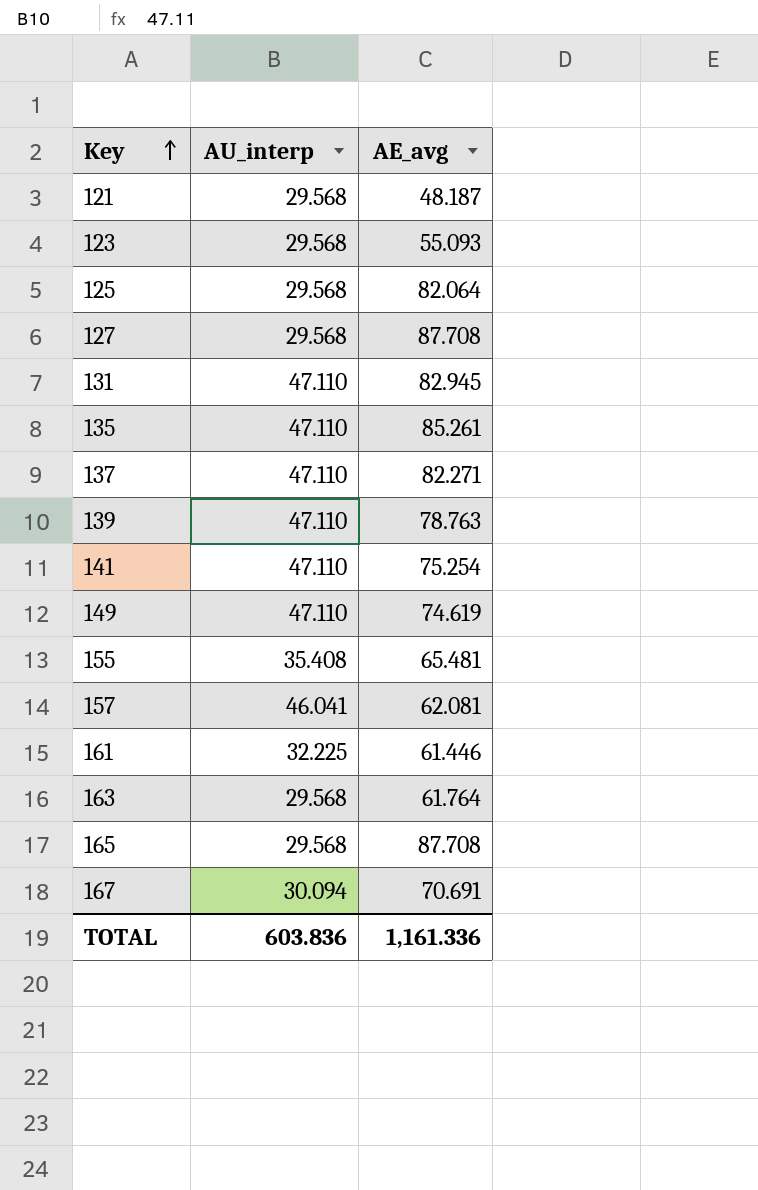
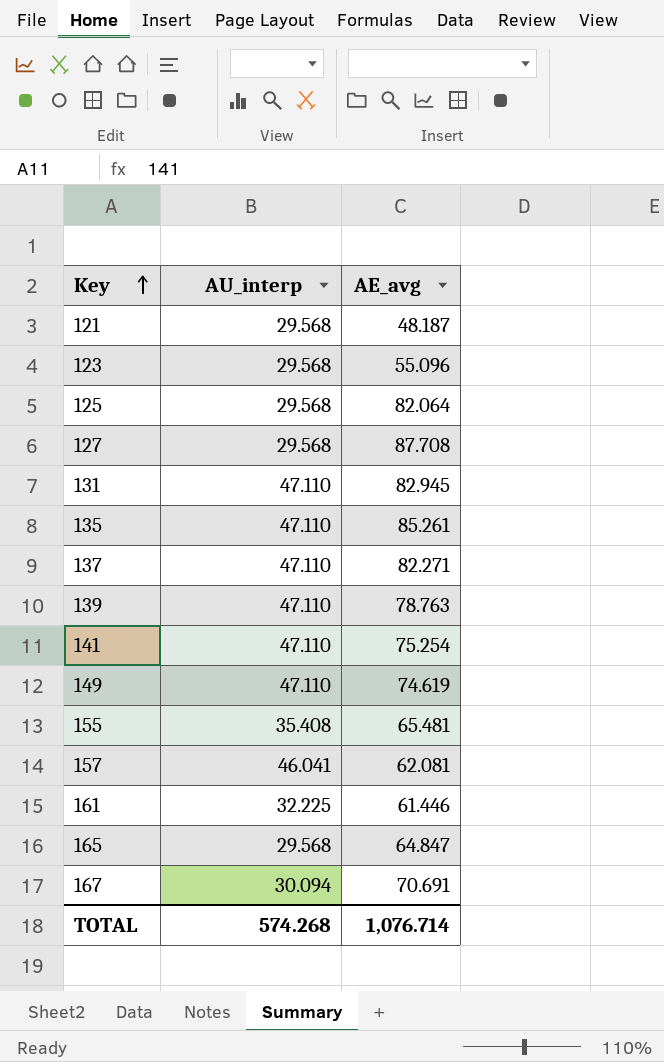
row 163: 29.568 | 61.764 -> none
123 | AE_avg: 55.093 -> 55.096
165 | AE_avg: 87.708 -> 64.847
TOTAL | AU_interp: 603.836 -> 574.268
TOTAL | AE_avg: 1,161.336 -> 1,076.714

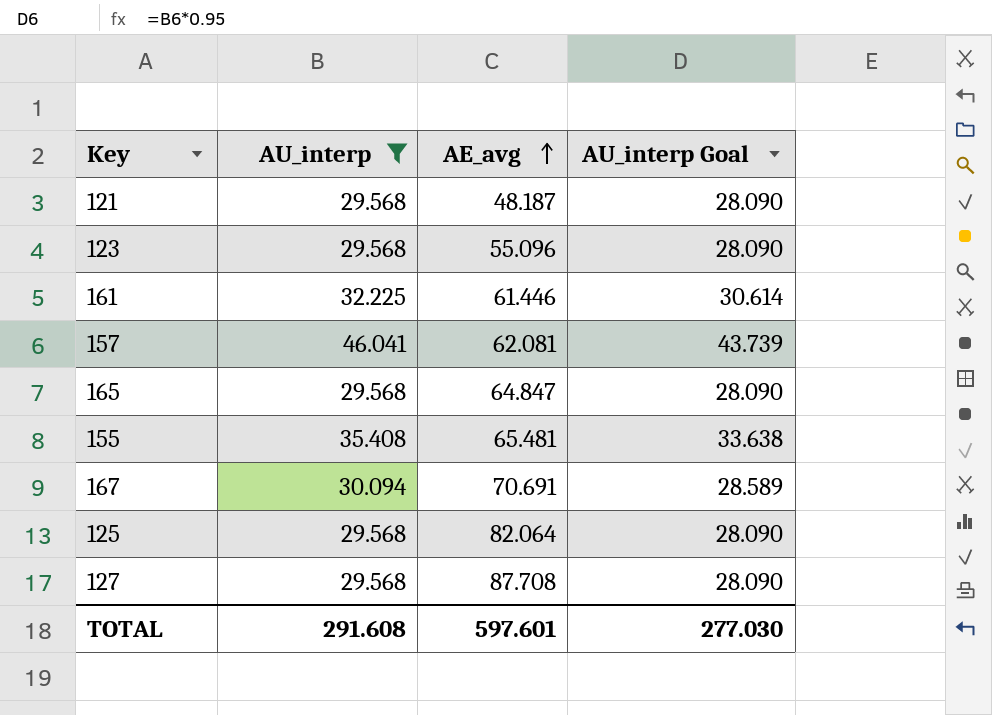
filter: none -> AU_interp != 47.110
row order: Key ascending -> AE_avg ascending
column AU_interp Goal | formula: none -> [AU_interp] * 0.95
TOTAL | AU_interp: 574.268 -> 291.608
TOTAL | AE_avg: 1,076.714 -> 597.601

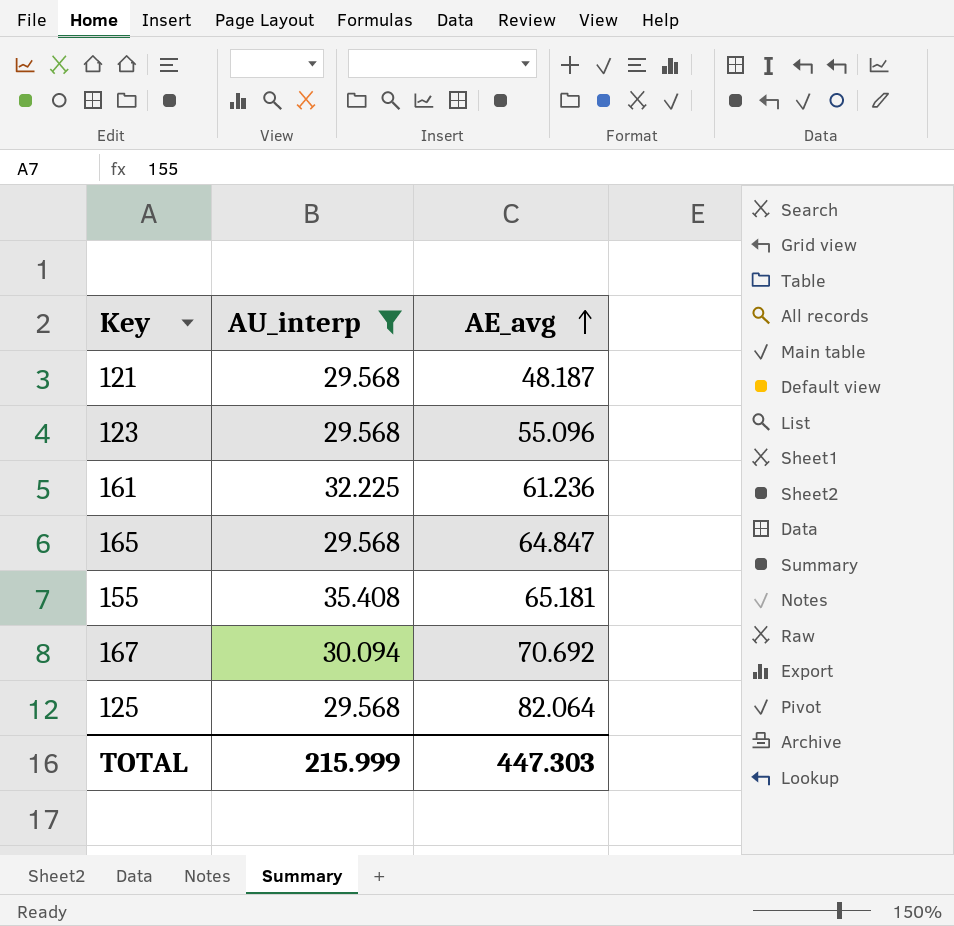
column AU_interp Goal | formula: [AU_interp] * 0.95 -> none
row 157: 46.041 | 62.081 | 43.739 -> none
row 127: 29.568 | 87.708 | 28.090 -> none
161 | AE_avg: 61.446 -> 61.236
155 | AE_avg: 65.481 -> 65.181
167 | AE_avg: 70.691 -> 70.692
TOTAL | AU_interp: 291.608 -> 215.999
TOTAL | AE_avg: 597.601 -> 447.303

